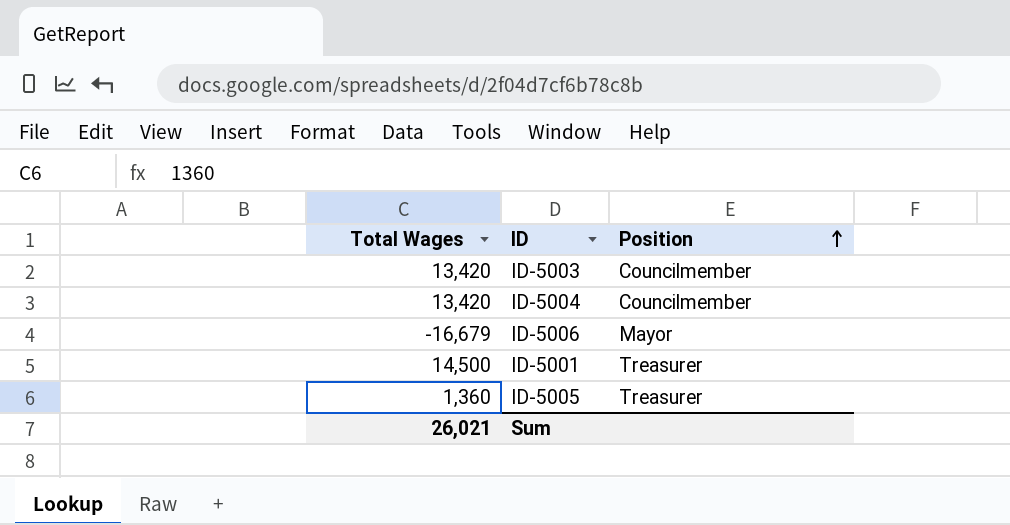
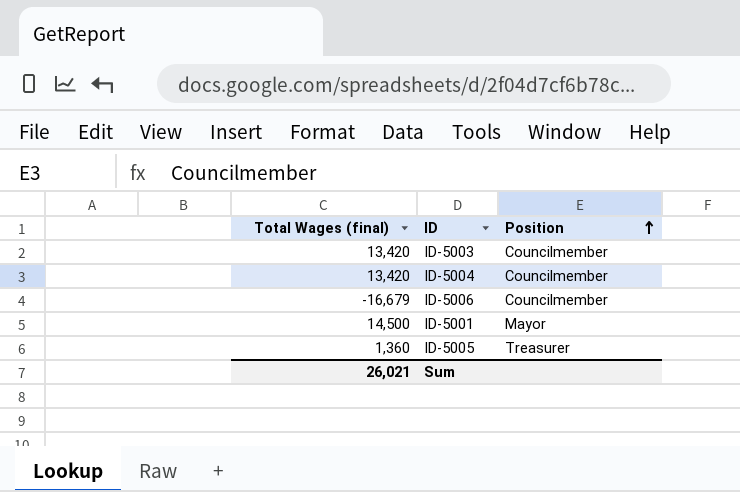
column name: Total Wages -> Total Wages (final)
ID-5006 | Position: Mayor -> Councilmember
ID-5001 | Position: Treasurer -> Mayor

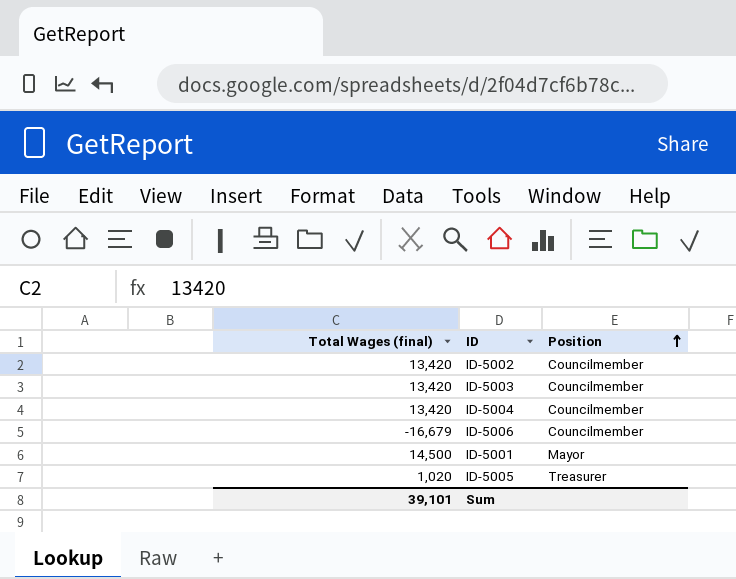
row ID-5002: none -> 13,420 | Councilmember
ID-5005 | Total Wages (final): 1,360 -> 1,020
Sum | Total Wages (final): 26,021 -> 39,101

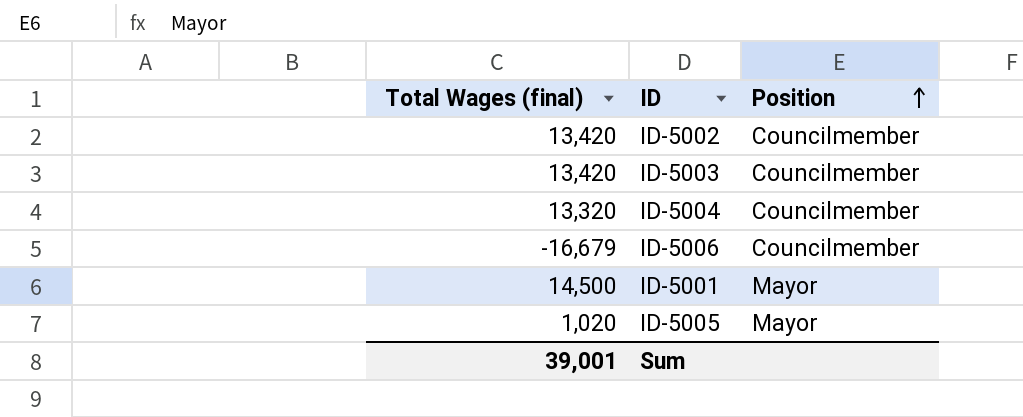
ID-5004 | Total Wages (final): 13,420 -> 13,320
ID-5005 | Position: Treasurer -> Mayor
Sum | Total Wages (final): 39,101 -> 39,001

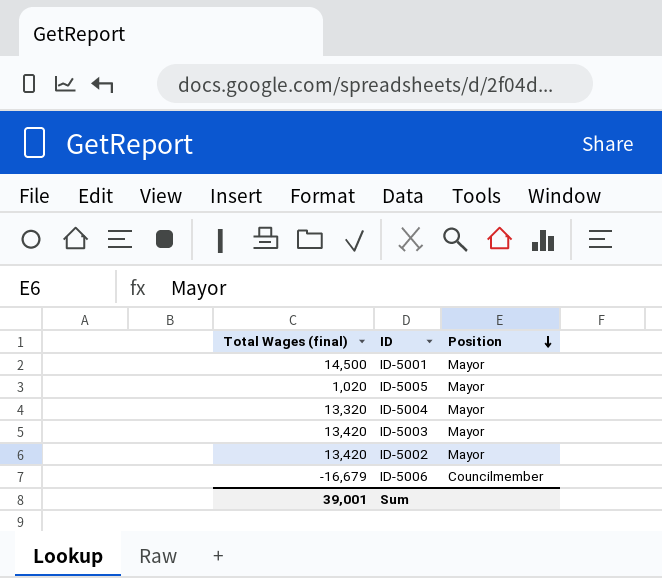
row order: Position ascending -> Position descending
ID-5004 | Position: Councilmember -> Mayor
ID-5003 | Position: Councilmember -> Mayor
ID-5002 | Position: Councilmember -> Mayor

